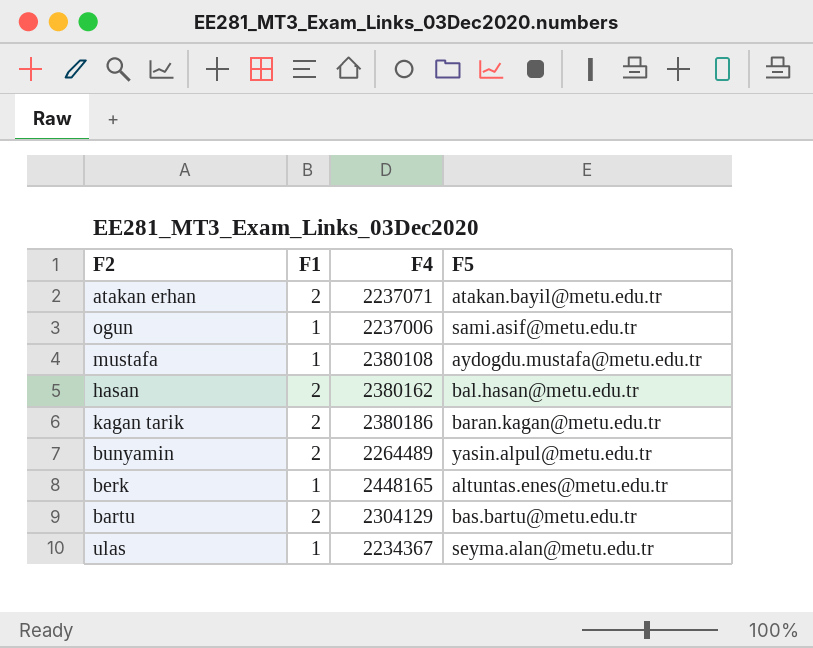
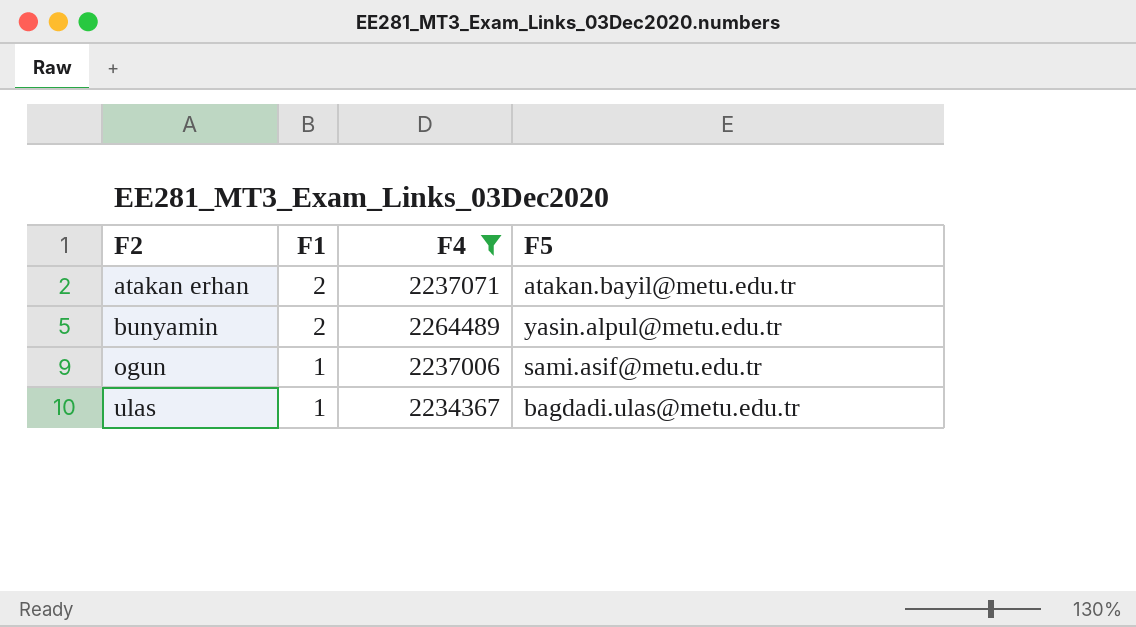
filter: none -> F4 <= 2264489
row order: none -> F2 ascending
ulas | F5: seyma.alan@metu.edu.tr -> bagdadi.ulas@metu.edu.tr

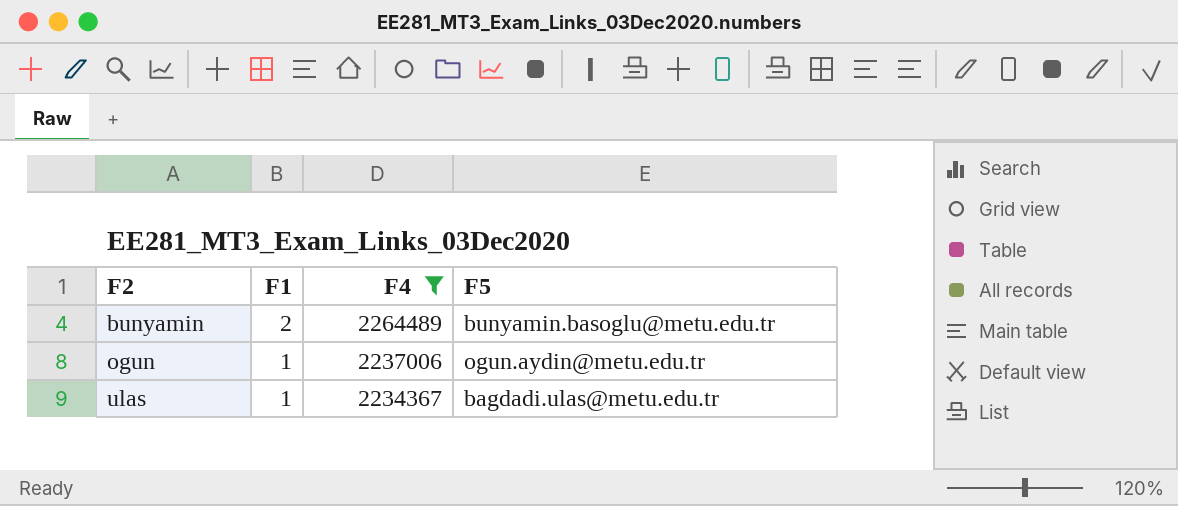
row atakan erhan: 2 | 2237071 | atakan.bayil@metu.edu.tr -> none
bunyamin | F5: yasin.alpul@metu.edu.tr -> bunyamin.basoglu@metu.edu.tr
ogun | F5: sami.asif@metu.edu.tr -> ogun.aydin@metu.edu.tr

